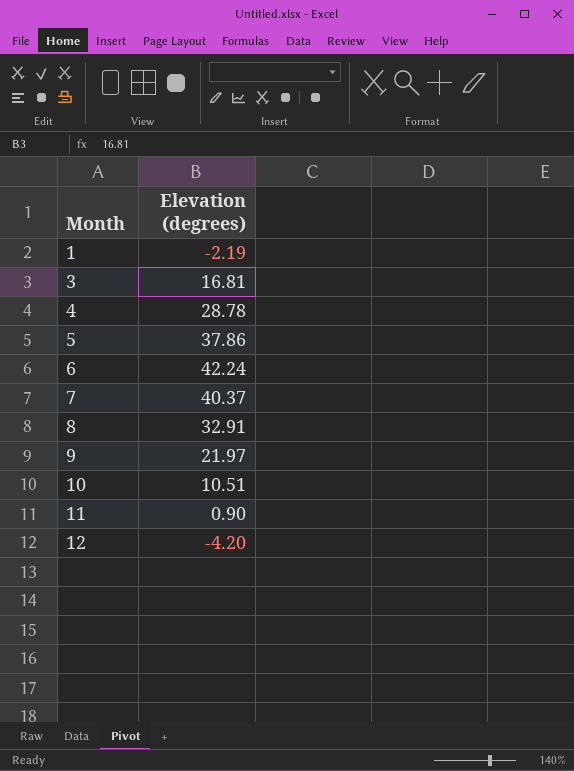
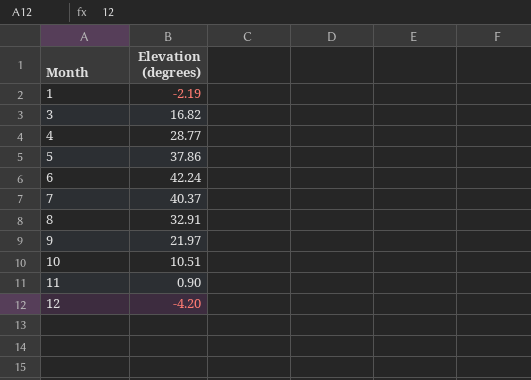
3 | Elevation (degrees): 16.81 -> 16.82
4 | Elevation (degrees): 28.78 -> 28.77

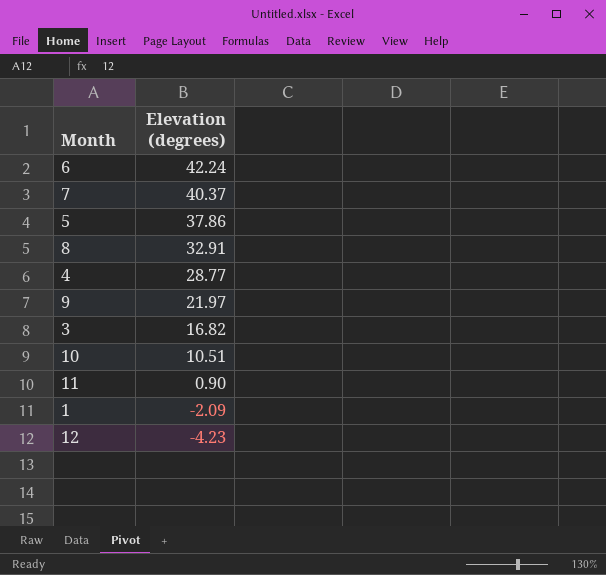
row order: Month ascending -> Elevation (degrees) descending
1 | Elevation (degrees): -2.19 -> -2.09
12 | Elevation (degrees): -4.20 -> -4.23

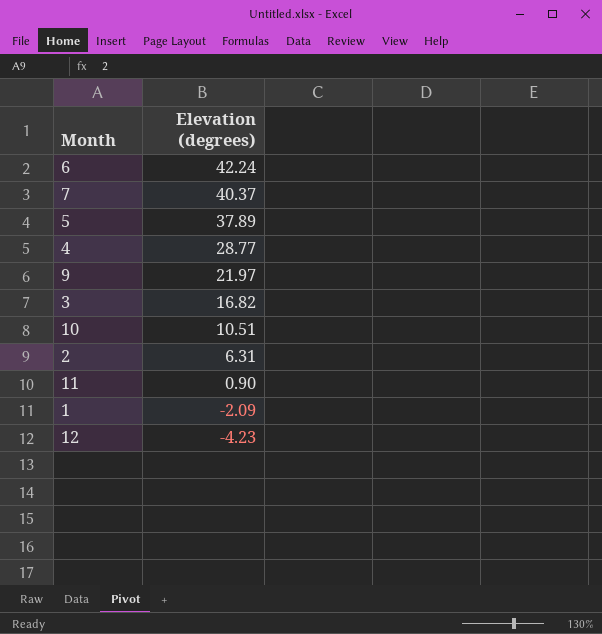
row 8: 32.91 -> none
5 | Elevation (degrees): 37.86 -> 37.89
row 2: none -> 6.31

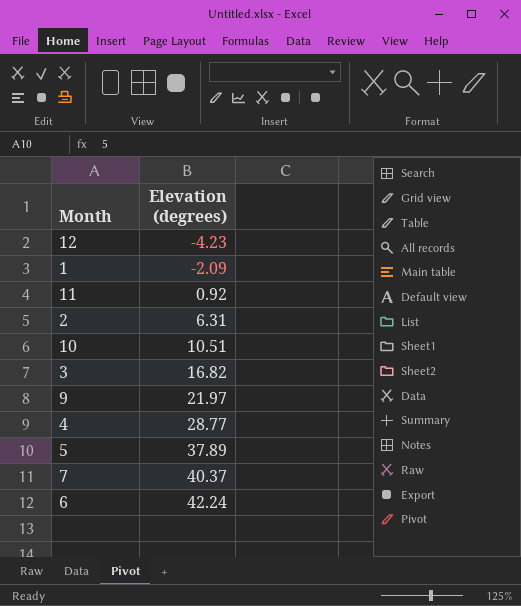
row order: Elevation (degrees) descending -> Elevation (degrees) ascending
11 | Elevation (degrees): 0.90 -> 0.92

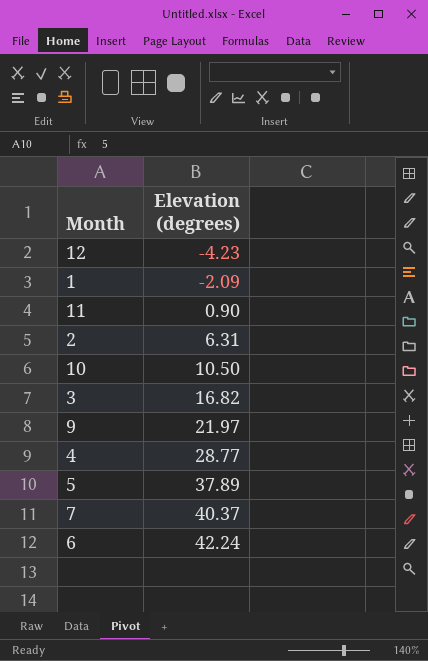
11 | Elevation (degrees): 0.92 -> 0.90
10 | Elevation (degrees): 10.51 -> 10.50

